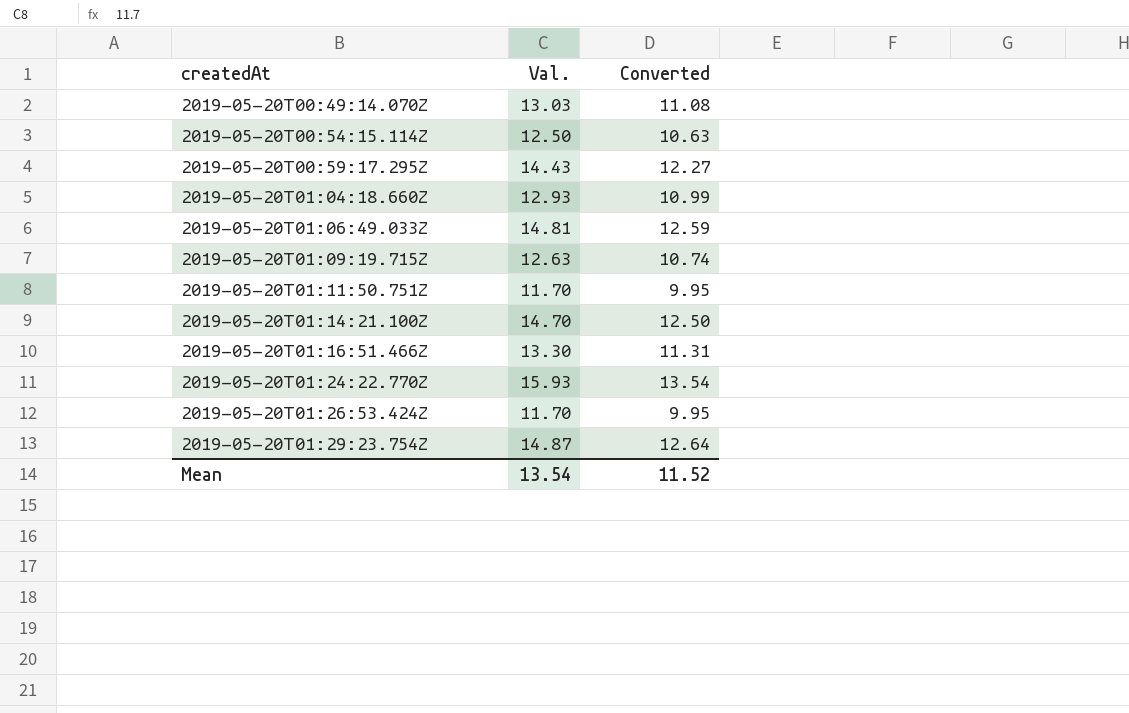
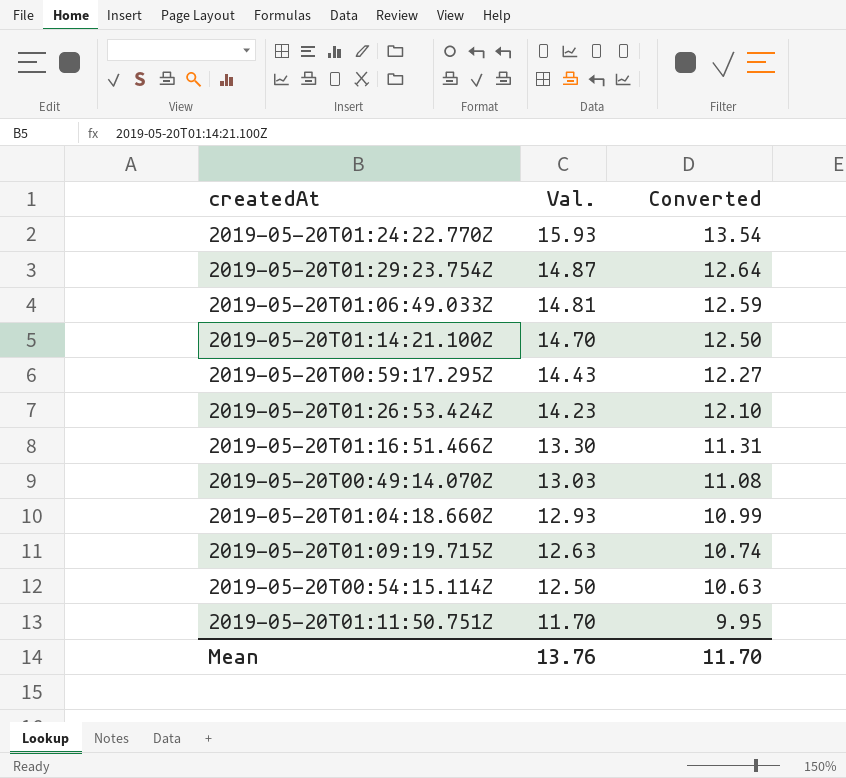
row order: createdAt ascending -> Val. descending
2019-05-20T01:26:53.424Z | Val.: 11.70 -> 14.23
2019-05-20T01:26:53.424Z | Converted: 9.95 -> 12.10
Mean | Val.: 13.54 -> 13.76
Mean | Converted: 11.52 -> 11.70

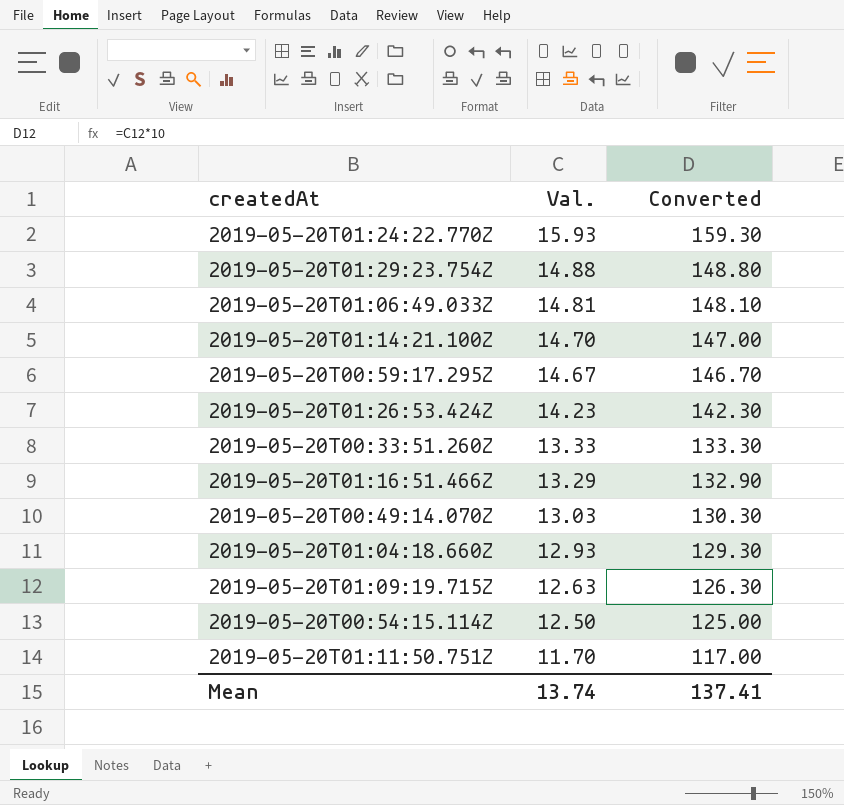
column Converted | formula: [Val.] * 0.85 -> [Val.] * 10
2019-05-20T01:29:23.754Z | Val.: 14.87 -> 14.88
2019-05-20T00:59:17.295Z | Val.: 14.43 -> 14.67
row 2019-05-20T00:33:51.260Z: none -> 13.33 | 133.30
2019-05-20T01:16:51.466Z | Val.: 13.30 -> 13.29
Mean | Val.: 13.76 -> 13.74
Mean | Converted: 11.70 -> 137.41

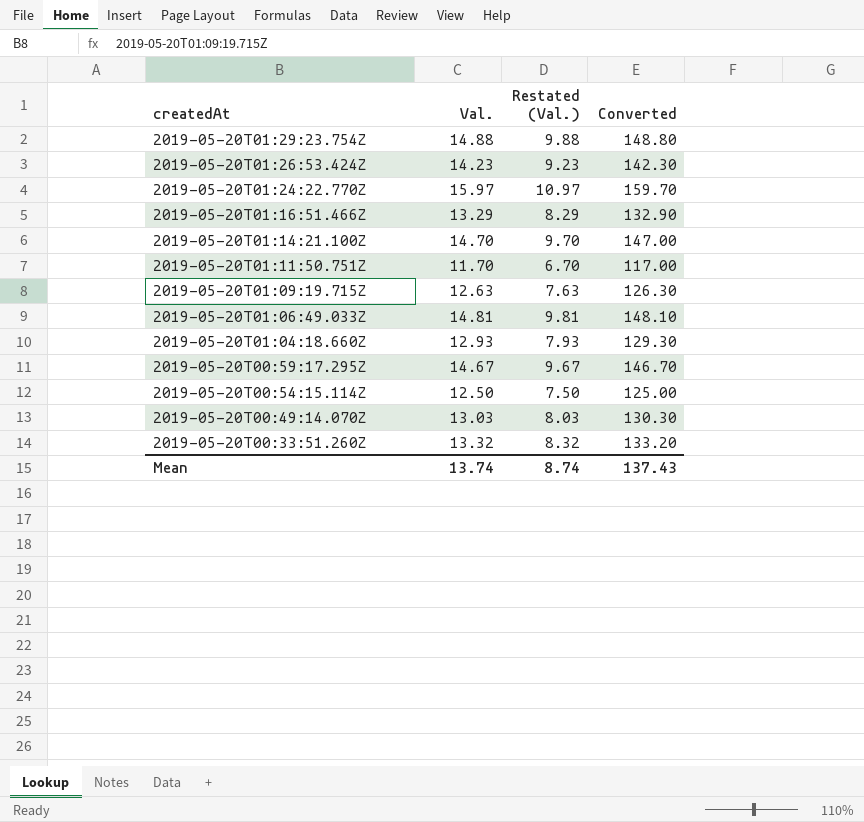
row order: Val. descending -> createdAt descending
column Restated (Val.) | formula: none -> [Val.] - 5
2019-05-20T01:24:22.770Z | Val.: 15.93 -> 15.97
2019-05-20T01:24:22.770Z | Converted: 159.30 -> 159.70
2019-05-20T00:33:51.260Z | Val.: 13.33 -> 13.32
2019-05-20T00:33:51.260Z | Converted: 133.30 -> 133.20
Mean | Converted: 137.41 -> 137.43

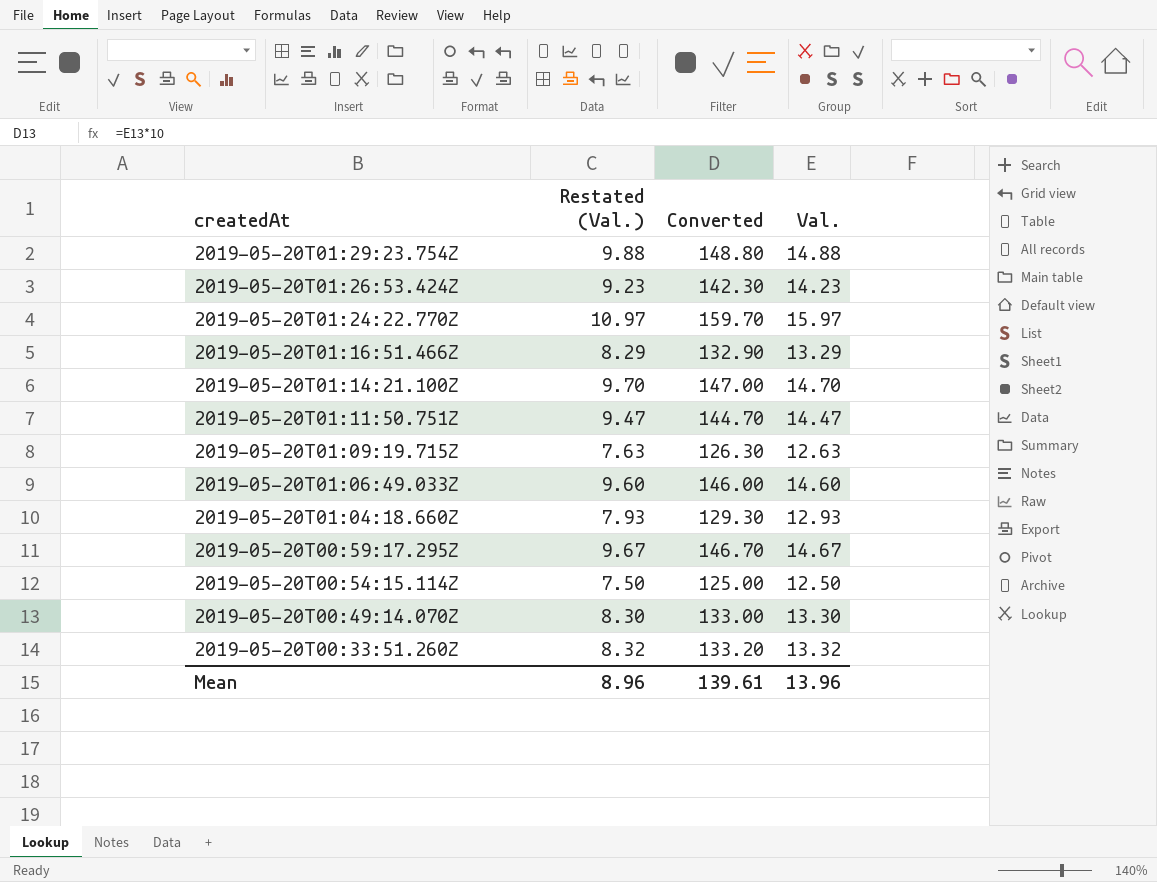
column Val. | position: 2 -> 4
2019-05-20T01:11:50.751Z | Restated (Val.): 6.70 -> 9.47
2019-05-20T01:11:50.751Z | Converted: 117.00 -> 144.70
2019-05-20T01:11:50.751Z | Val.: 11.70 -> 14.47
2019-05-20T01:06:49.033Z | Restated (Val.): 9.81 -> 9.60
2019-05-20T01:06:49.033Z | Converted: 148.10 -> 146.00
2019-05-20T01:06:49.033Z | Val.: 14.81 -> 14.60
2019-05-20T00:49:14.070Z | Restated (Val.): 8.03 -> 8.30
2019-05-20T00:49:14.070Z | Converted: 130.30 -> 133.00
2019-05-20T00:49:14.070Z | Val.: 13.03 -> 13.30
Mean | Restated (Val.): 8.74 -> 8.96
Mean | Converted: 137.43 -> 139.61
Mean | Val.: 13.74 -> 13.96

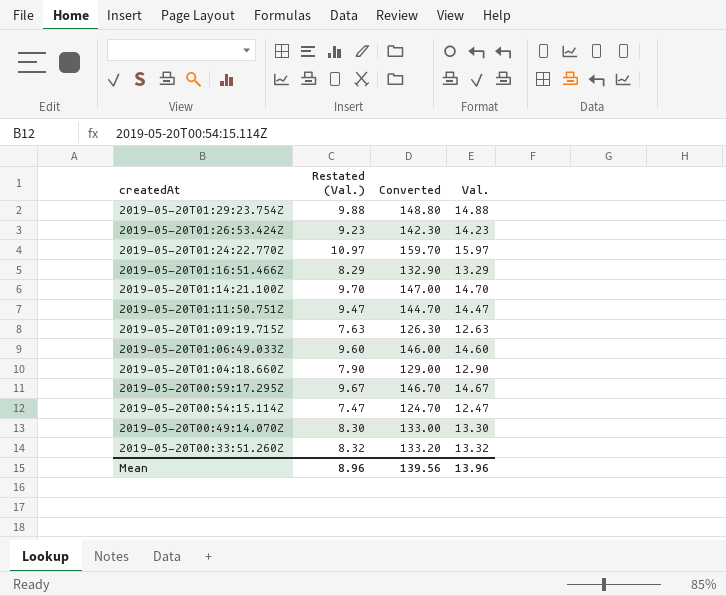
2019-05-20T01:04:18.660Z | Restated (Val.): 7.93 -> 7.90
2019-05-20T01:04:18.660Z | Converted: 129.30 -> 129.00
2019-05-20T01:04:18.660Z | Val.: 12.93 -> 12.90
2019-05-20T00:54:15.114Z | Restated (Val.): 7.50 -> 7.47
2019-05-20T00:54:15.114Z | Converted: 125.00 -> 124.70
2019-05-20T00:54:15.114Z | Val.: 12.50 -> 12.47
Mean | Converted: 139.61 -> 139.56

